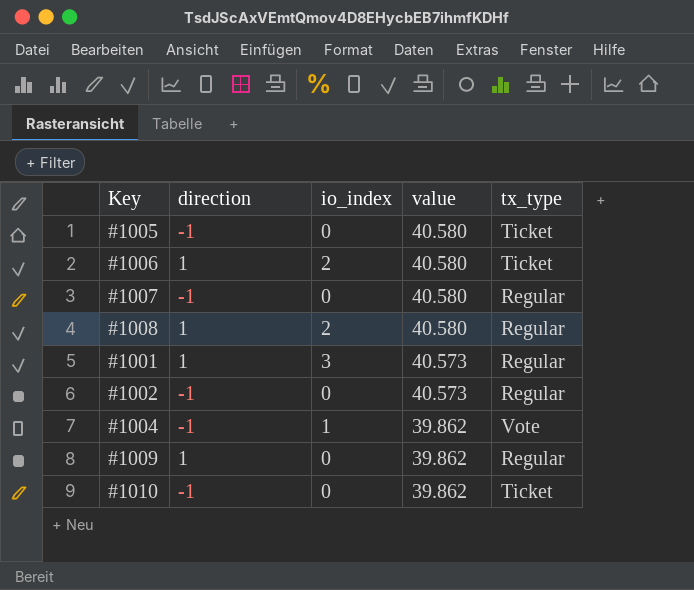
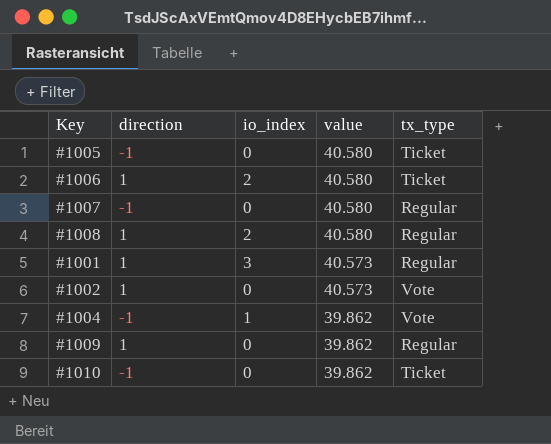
#1002 | direction: -1 -> 1
#1002 | tx_type: Regular -> Vote

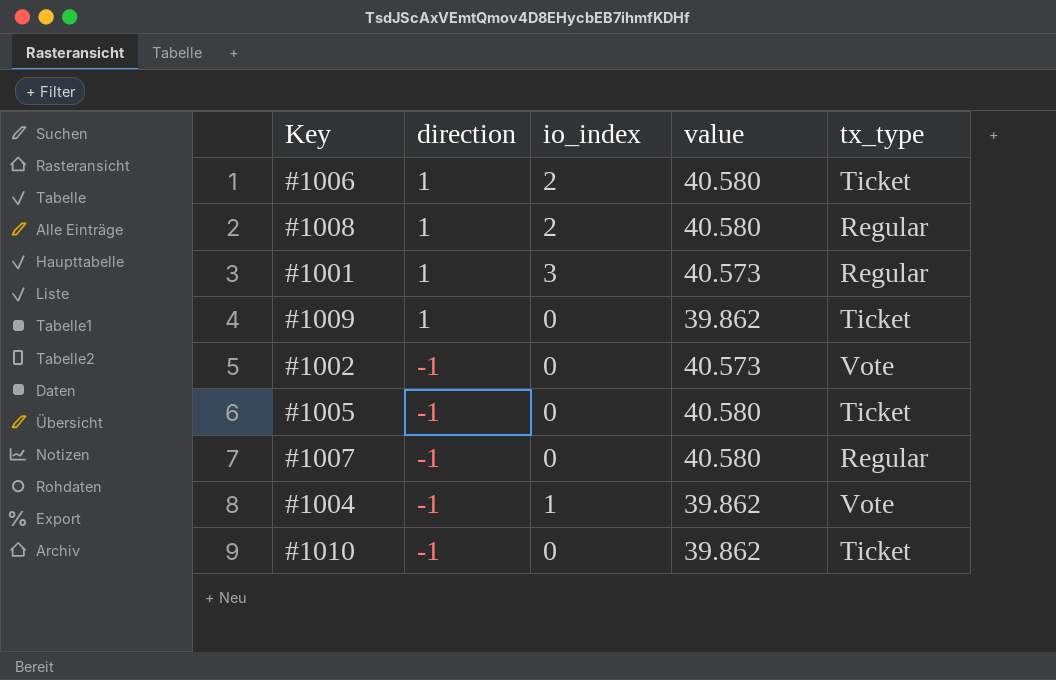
row order: value descending -> direction descending
#1009 | tx_type: Regular -> Ticket
#1002 | direction: 1 -> -1

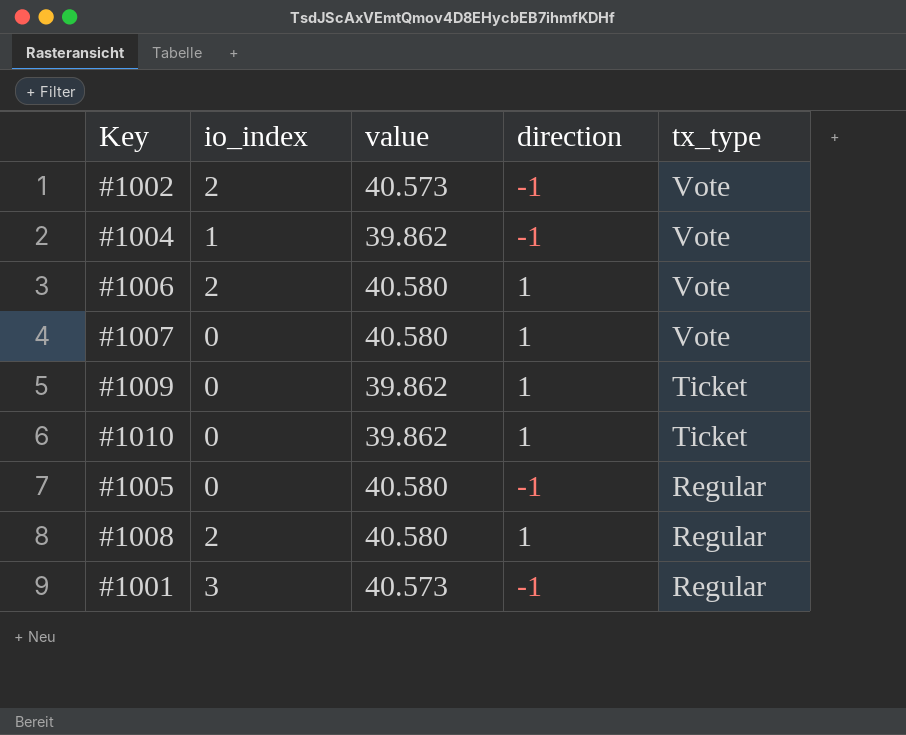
row order: direction descending -> tx_type descending
column direction | position: 2 -> 4
#1002 | io_index: 0 -> 2
#1006 | tx_type: Ticket -> Vote
#1007 | direction: -1 -> 1
#1007 | tx_type: Regular -> Vote
#1010 | direction: -1 -> 1
#1005 | tx_type: Ticket -> Regular
#1001 | direction: 1 -> -1

